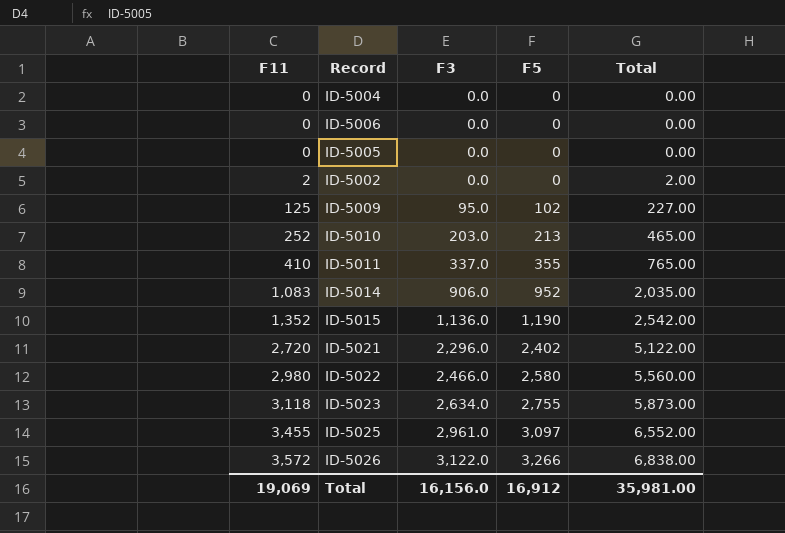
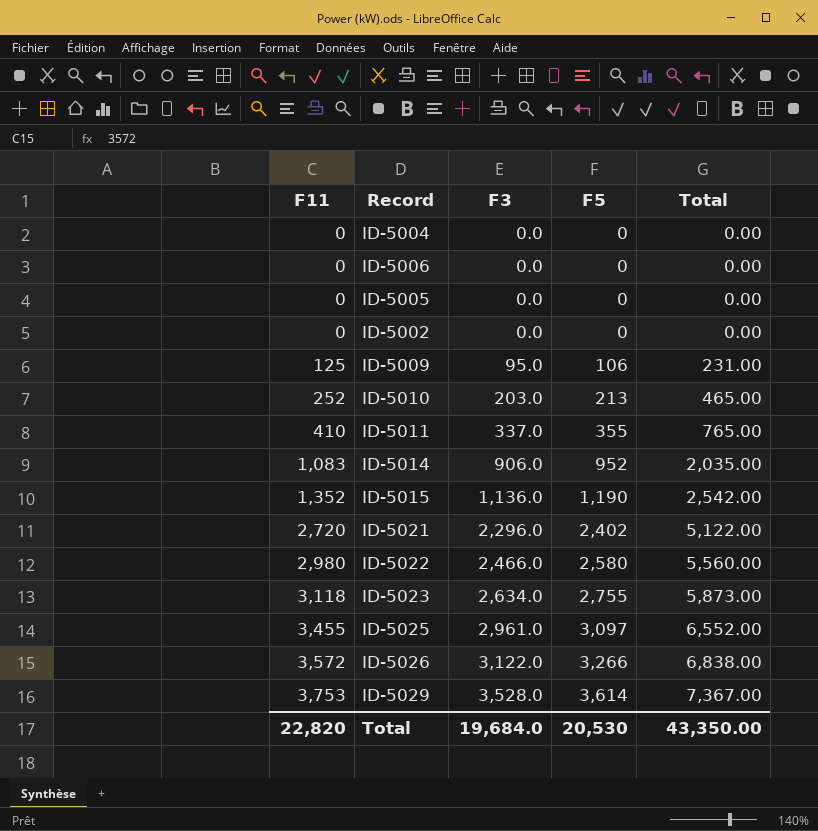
ID-5002 | F11: 2 -> 0
ID-5002 | Total: 2.00 -> 0.00
ID-5009 | F5: 102 -> 106
ID-5009 | Total: 227.00 -> 231.00
row ID-5029: none -> 3,753 | 3,528.0 | 3,614 | 7,367.00
Total | F11: 19,069 -> 22,820
Total | F3: 16,156.0 -> 19,684.0
Total | F5: 16,912 -> 20,530
Total | Total: 35,981.00 -> 43,350.00

